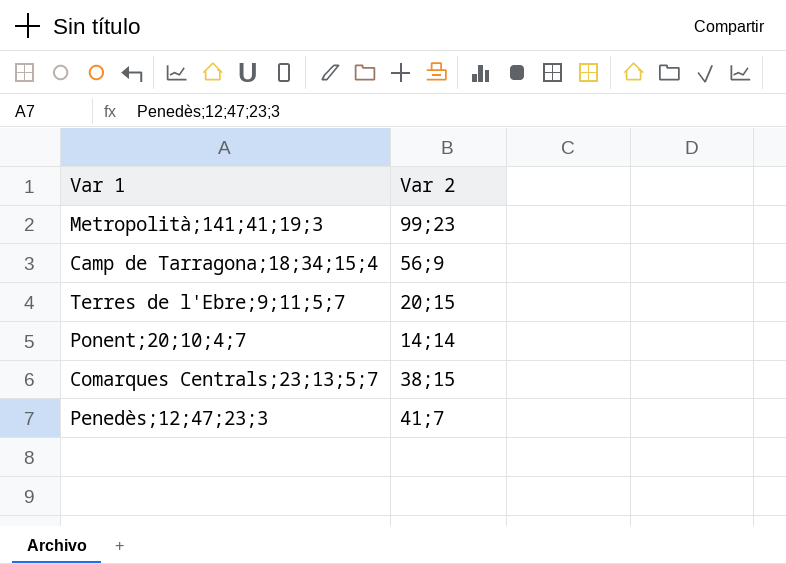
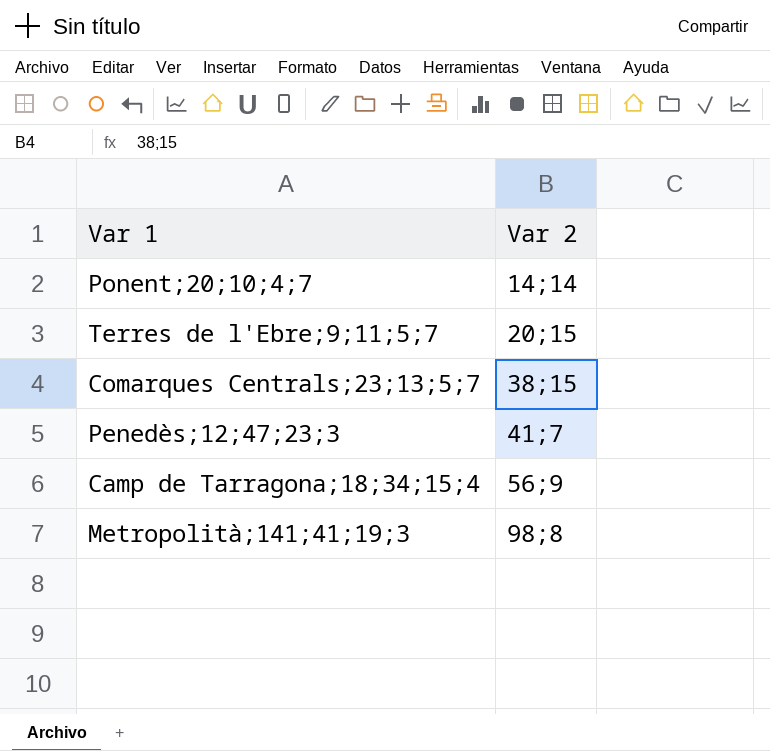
row order: none -> Var 2 ascending
Metropolità;141;41;19;3 | Var 2: 99;23 -> 98;8

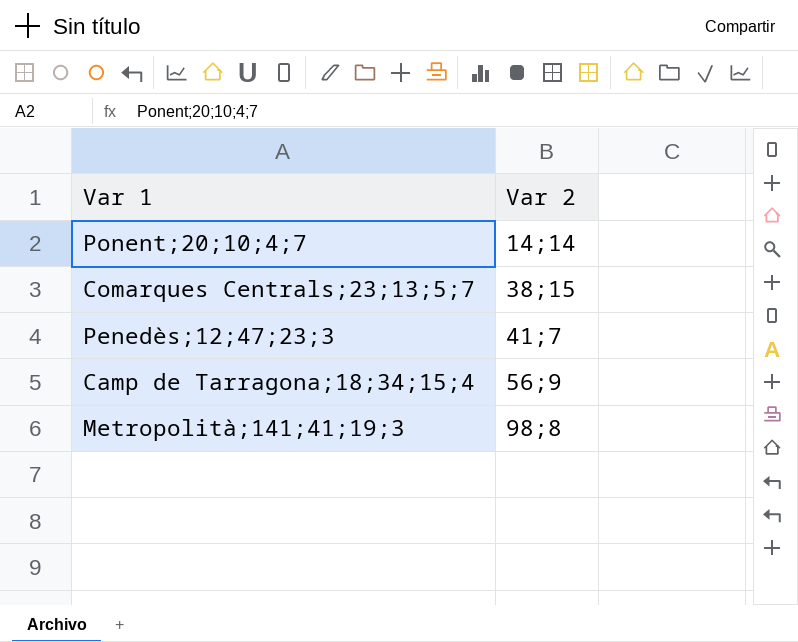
row Terres de l'Ebre;9;11;5;7: 20;15 -> none

